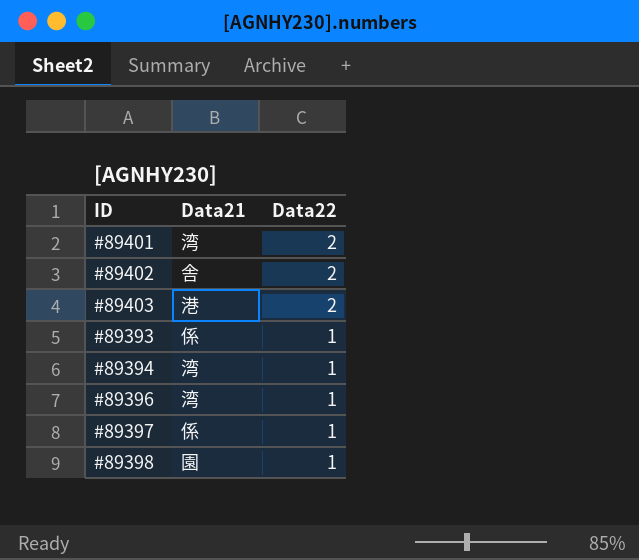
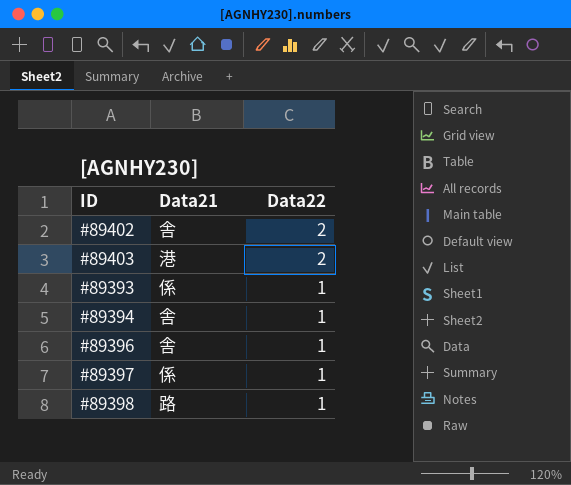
row #89401: 湾 | 2 -> none
#89394 | Data21: 湾 -> 舎
#89396 | Data21: 湾 -> 舎
#89398 | Data21: 園 -> 路

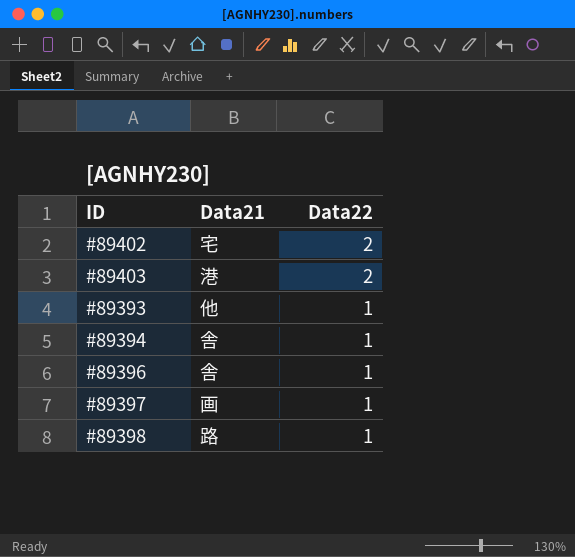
#89402 | Data21: 舎 -> 宅
#89393 | Data21: 係 -> 他
#89397 | Data21: 係 -> 画

